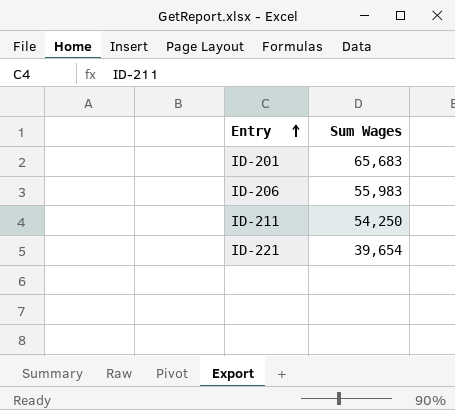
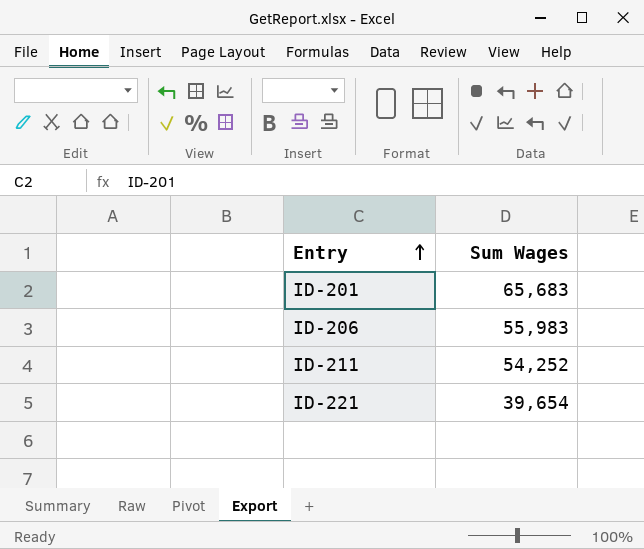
ID-211 | Sum Wages: 54,250 -> 54,252

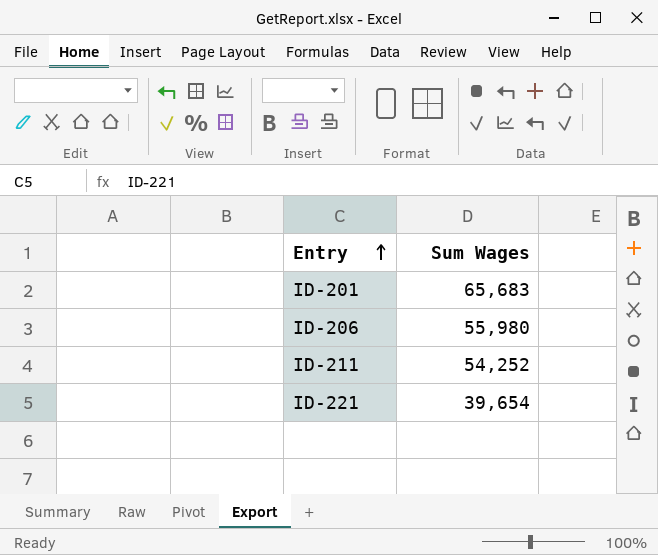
ID-206 | Sum Wages: 55,983 -> 55,980

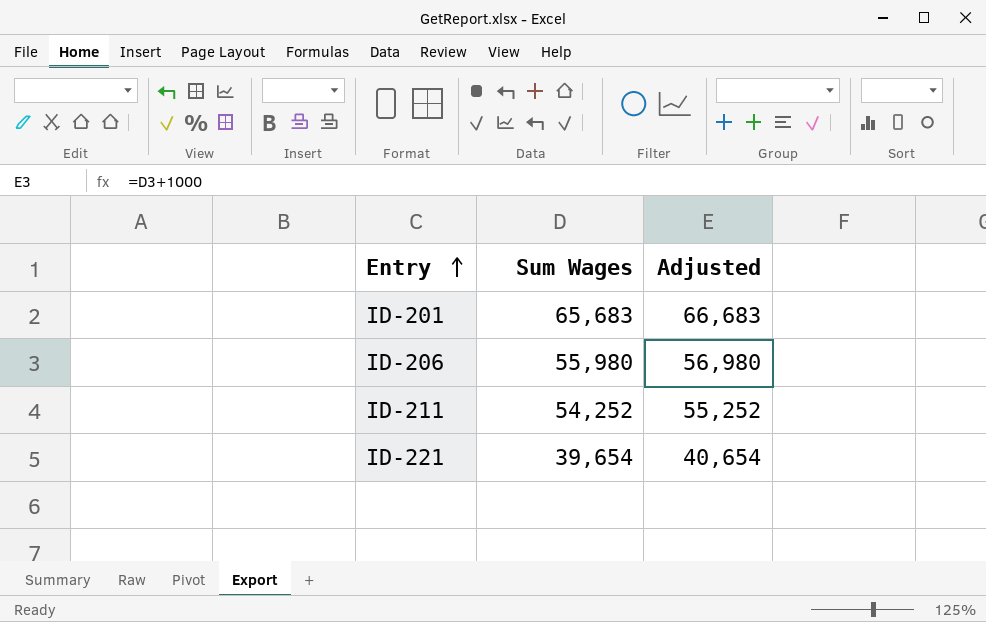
column Adjusted | formula: none -> [Sum Wages] + 1000

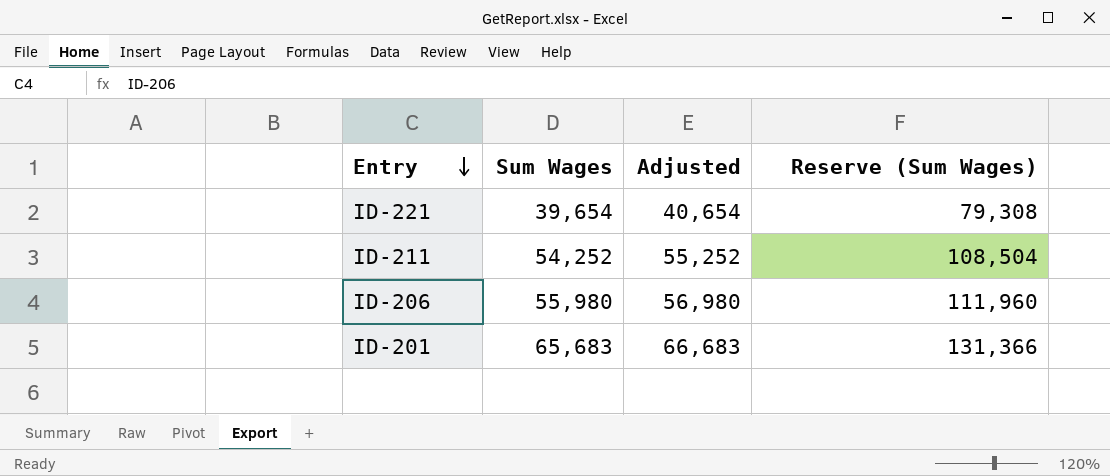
row order: Entry ascending -> Entry descending
column Reserve (Sum Wages) | formula: none -> [Sum Wages] * 2

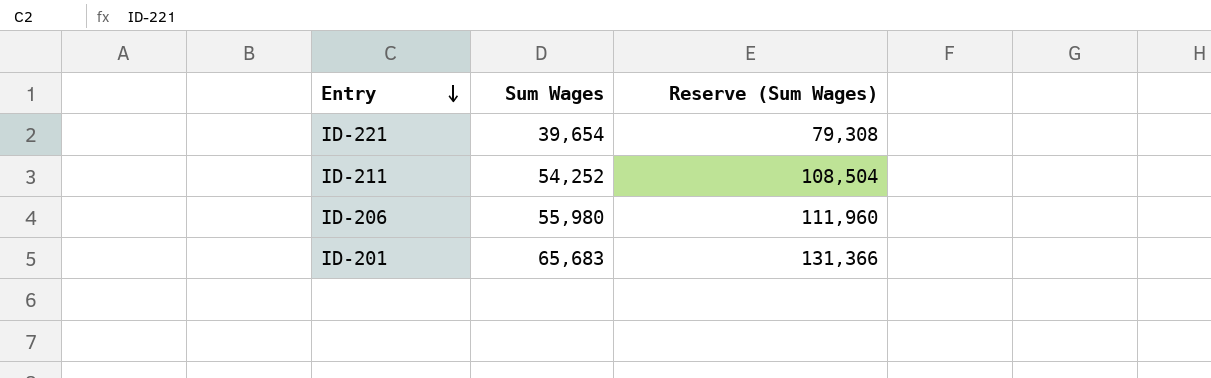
column Adjusted | formula: [Sum Wages] + 1000 -> none

